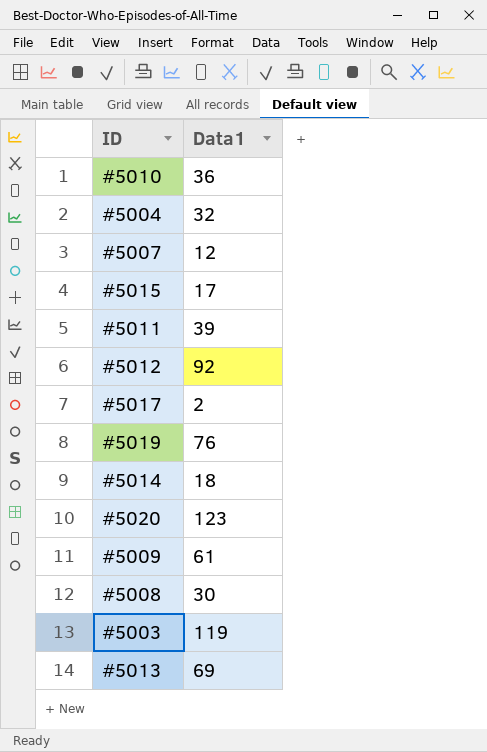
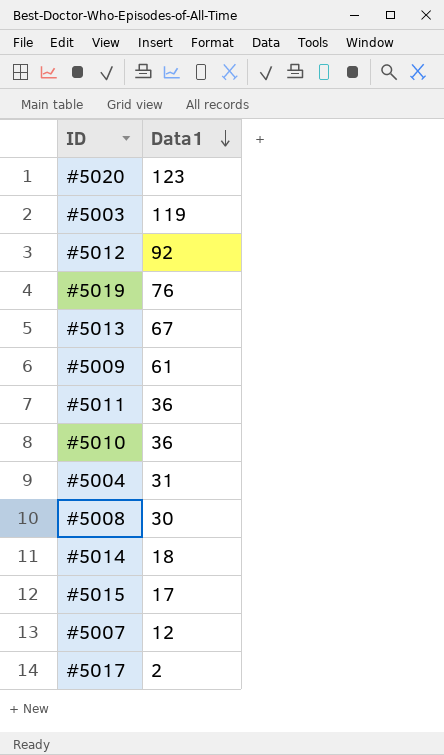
row order: none -> Data1 descending
#5013 | Data1: 69 -> 67
#5011 | Data1: 39 -> 36
#5004 | Data1: 32 -> 31

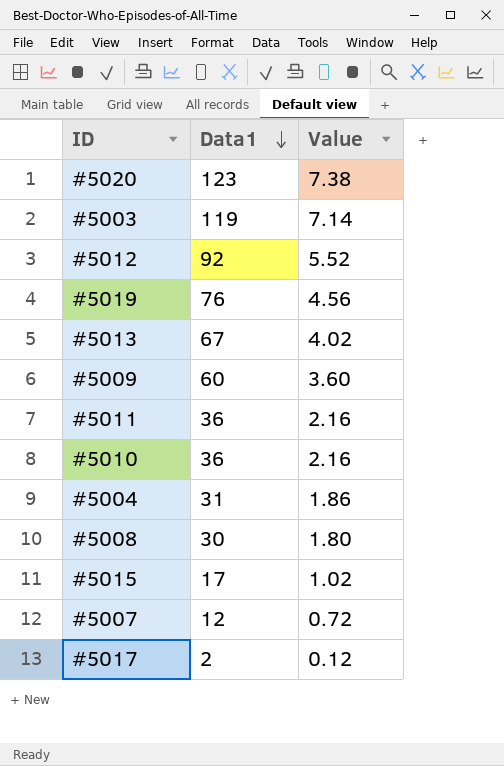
column Value | formula: none -> [Data1] * 0.06
row #5014: 18 -> none
#5009 | Data1: 61 -> 60

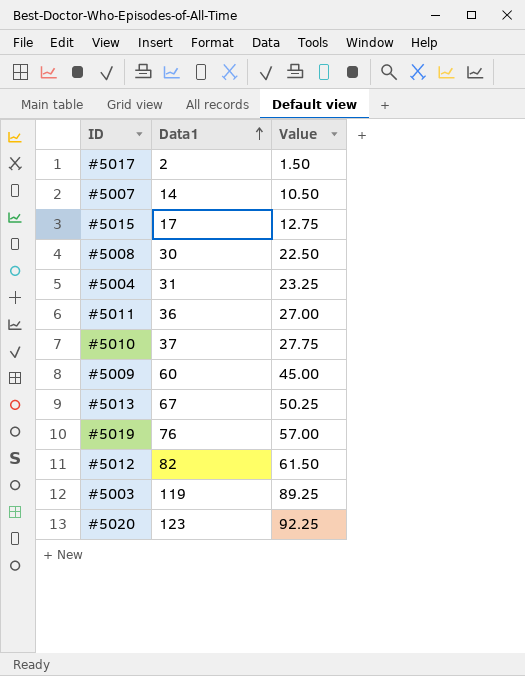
row order: Data1 descending -> Data1 ascending
column Value | formula: [Data1] * 0.06 -> [Data1] * 0.75
#5007 | Data1: 12 -> 14
#5010 | Data1: 36 -> 37
#5012 | Data1: 92 -> 82

